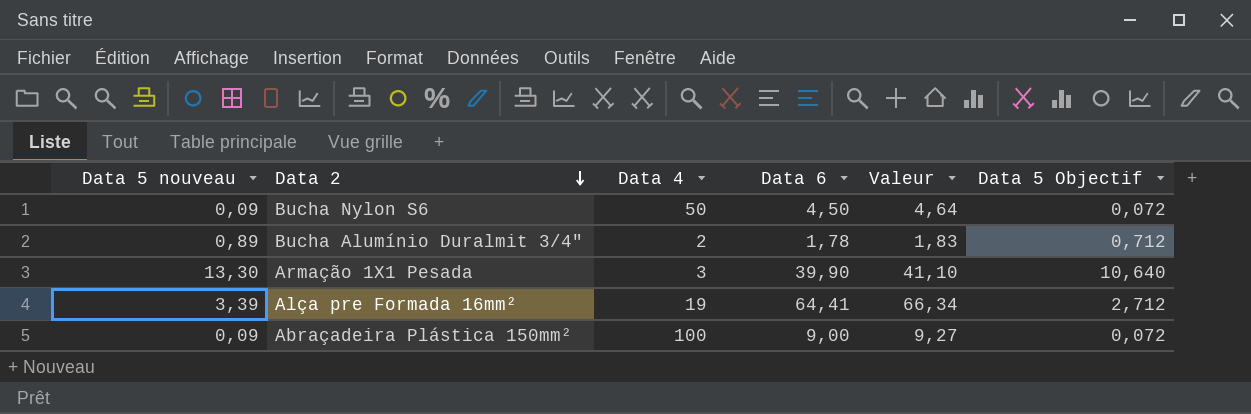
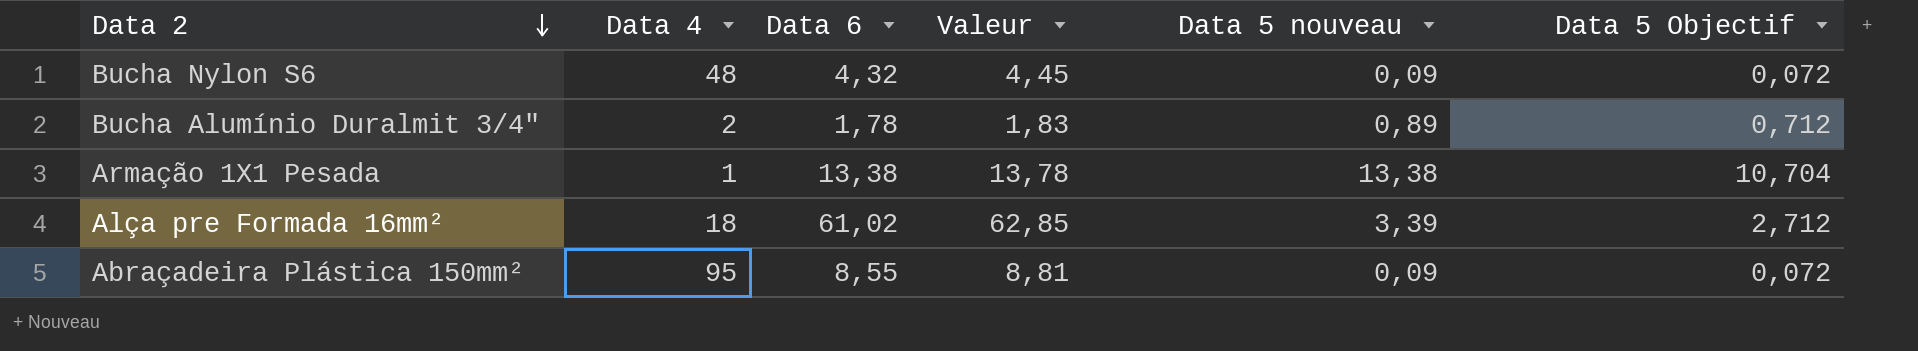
column Data 5 nouveau | position: 1 -> 5
Bucha Nylon S6 | Data 4: 50 -> 48
Bucha Nylon S6 | Data 6: 4,50 -> 4,32
Bucha Nylon S6 | Valeur: 4,64 -> 4,45
Armação 1X1 Pesada | Data 4: 3 -> 1
Armação 1X1 Pesada | Data 6: 39,90 -> 13,38
Armação 1X1 Pesada | Valeur: 41,10 -> 13,78
Armação 1X1 Pesada | Data 5 nouveau: 13,30 -> 13,38
Armação 1X1 Pesada | Data 5 Objectif: 10,640 -> 10,704
Alça pre Formada 16mm² | Data 4: 19 -> 18
Alça pre Formada 16mm² | Data 6: 64,41 -> 61,02
Alça pre Formada 16mm² | Valeur: 66,34 -> 62,85
Abraçadeira Plástica 150mm² | Data 4: 100 -> 95
Abraçadeira Plástica 150mm² | Data 6: 9,00 -> 8,55
Abraçadeira Plástica 150mm² | Valeur: 9,27 -> 8,81

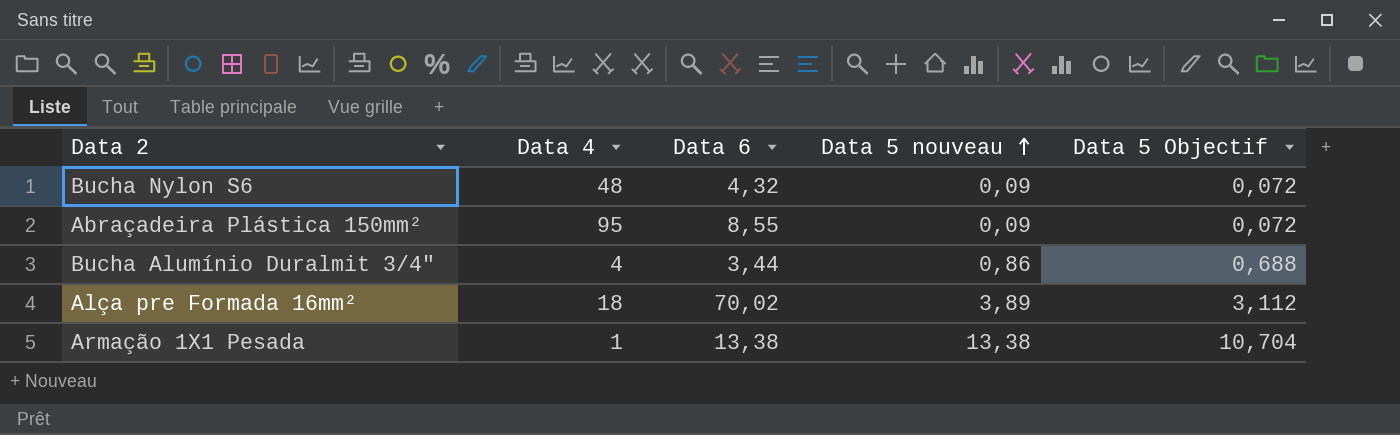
row order: Data 2 descending -> Data 5 nouveau ascending
column Valeur | formula: [Data 6] * 1,03 -> none
Bucha Alumínio Duralmit 3/4" | Data 4: 2 -> 4
Bucha Alumínio Duralmit 3/4" | Data 6: 1,78 -> 3,44
Bucha Alumínio Duralmit 3/4" | Data 5 nouveau: 0,89 -> 0,86
Bucha Alumínio Duralmit 3/4" | Data 5 Objectif: 0,712 -> 0,688
Alça pre Formada 16mm² | Data 6: 61,02 -> 70,02
Alça pre Formada 16mm² | Data 5 nouveau: 3,39 -> 3,89
Alça pre Formada 16mm² | Data 5 Objectif: 2,712 -> 3,112

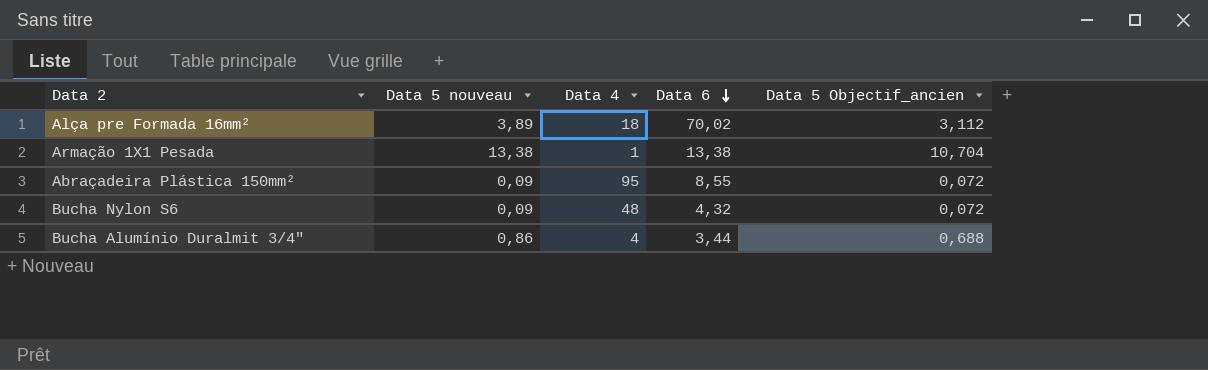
row order: Data 5 nouveau ascending -> Data 6 descending
column Data 5 nouveau | position: 4 -> 2
column name: Data 5 Objectif -> Data 5 Objectif_ancien

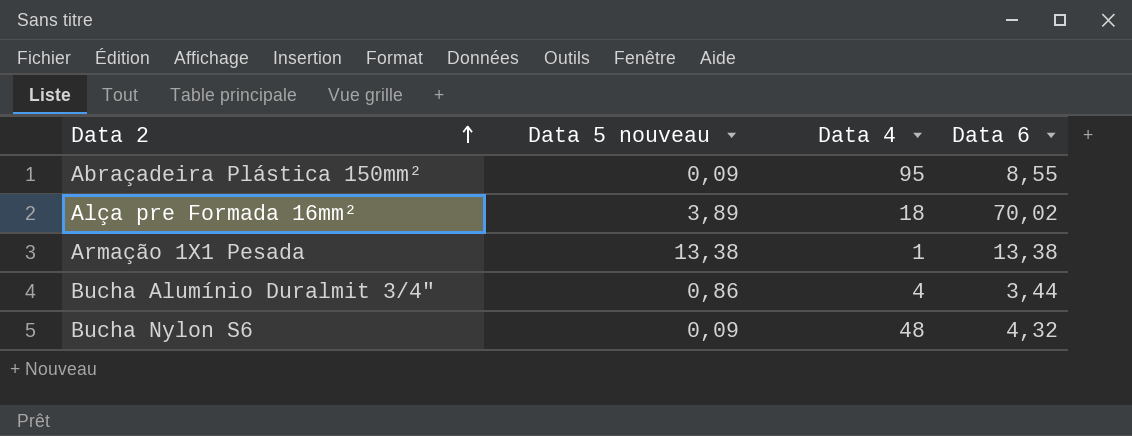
row order: Data 6 descending -> Data 2 ascending
column Data 5 Objectif_ancien | formula: [Data 5 nouveau] * 0,8 -> none

